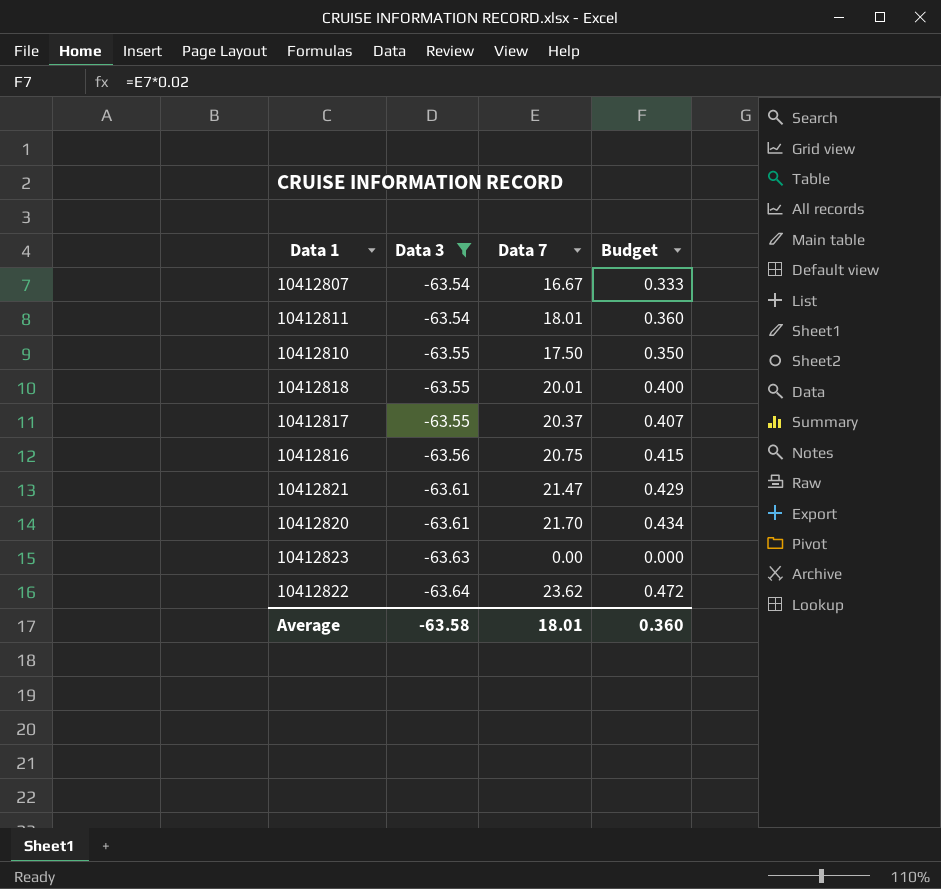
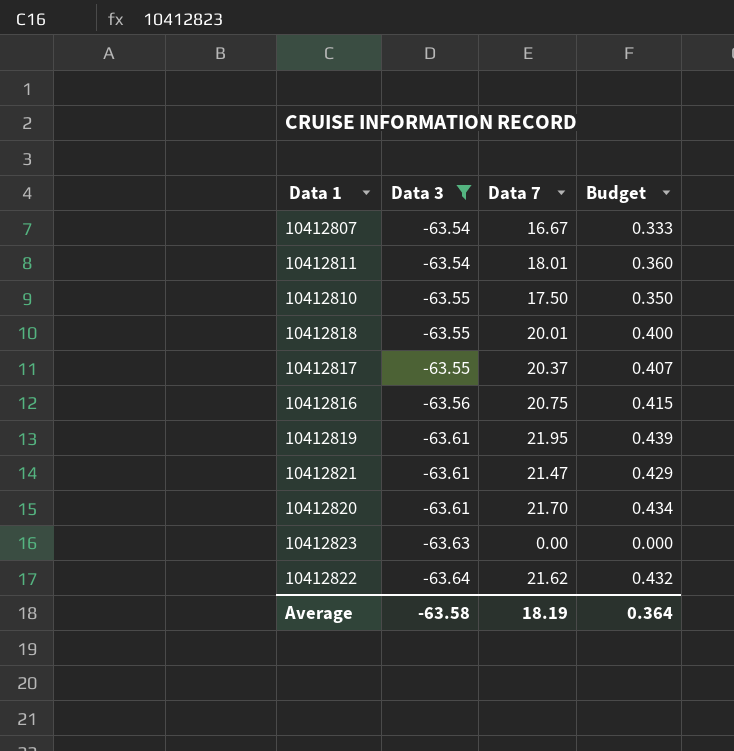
row 10412819: none -> -63.61 | 21.95 | 0.439
10412822 | Data 7: 23.62 -> 21.62
10412822 | Budget: 0.472 -> 0.432
Average | Data 7: 18.01 -> 18.19
Average | Budget: 0.360 -> 0.364

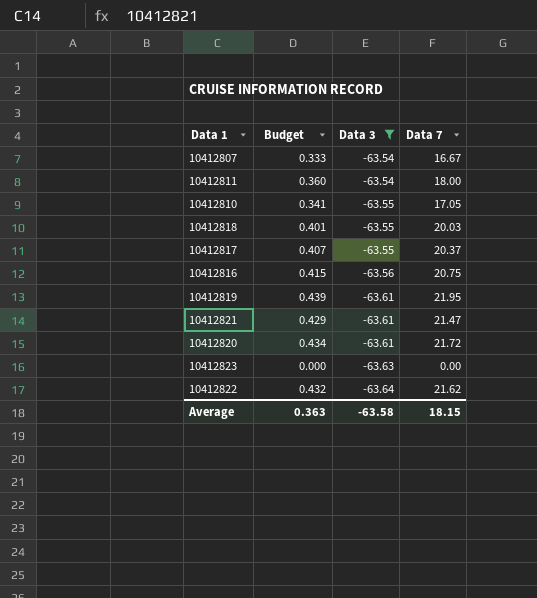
column Budget | position: 4 -> 2
10412811 | Data 7: 18.01 -> 18.00
10412810 | Budget: 0.350 -> 0.341
10412810 | Data 7: 17.50 -> 17.05
10412818 | Budget: 0.400 -> 0.401
10412818 | Data 7: 20.01 -> 20.03
10412820 | Data 7: 21.70 -> 21.72
Average | Budget: 0.364 -> 0.363
Average | Data 7: 18.19 -> 18.15

